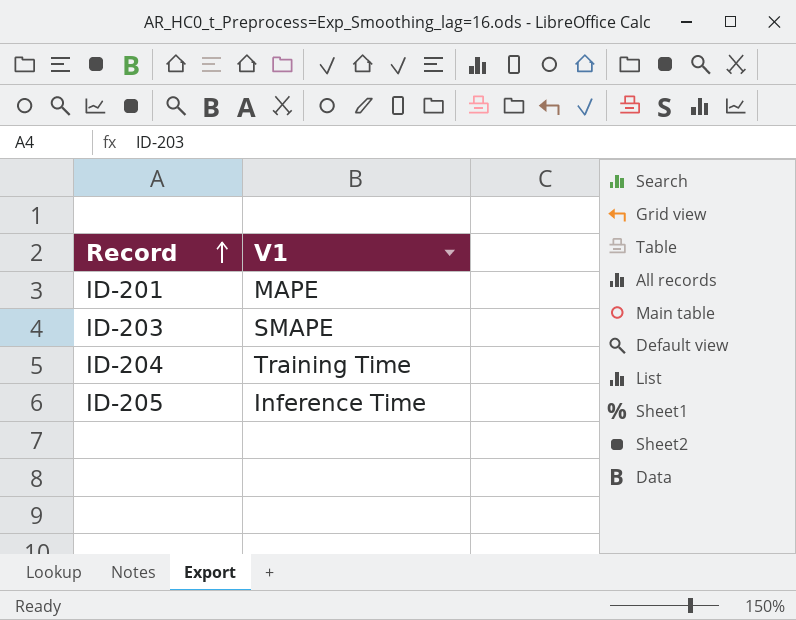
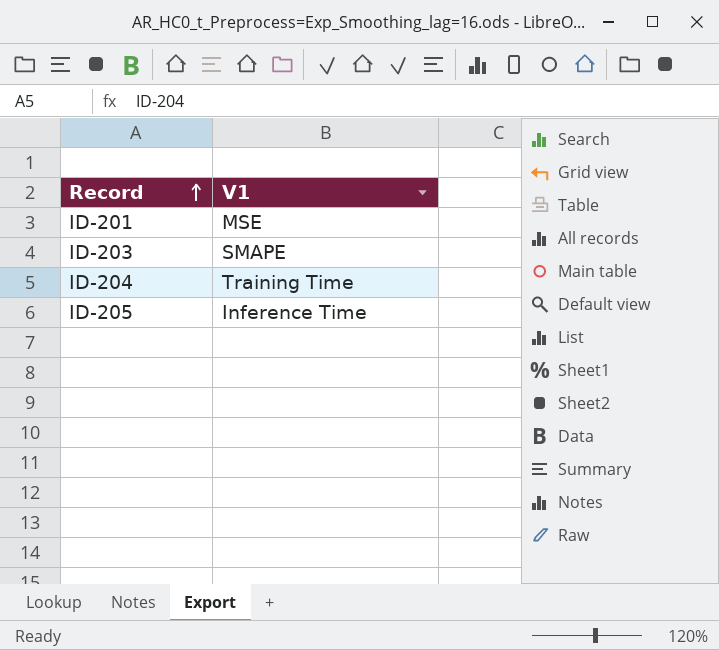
ID-201 | V1: MAPE -> MSE

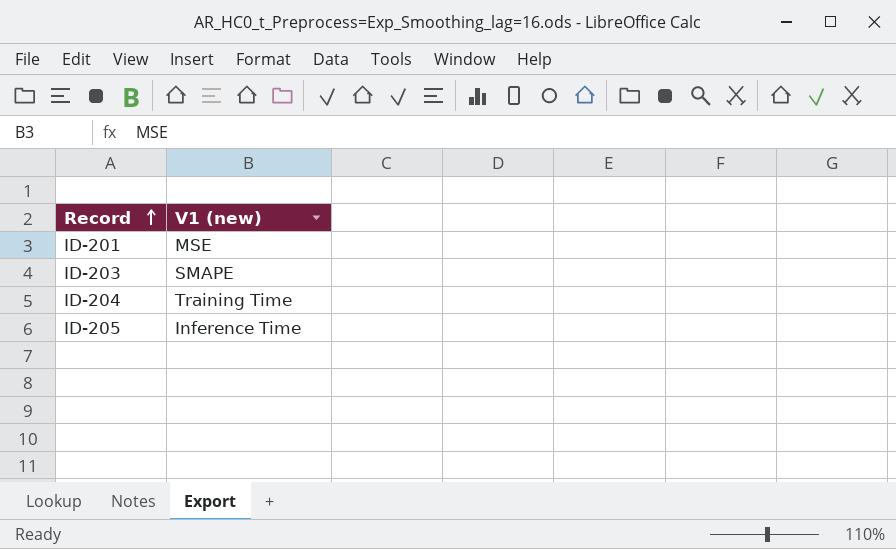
column name: V1 -> V1 (new)

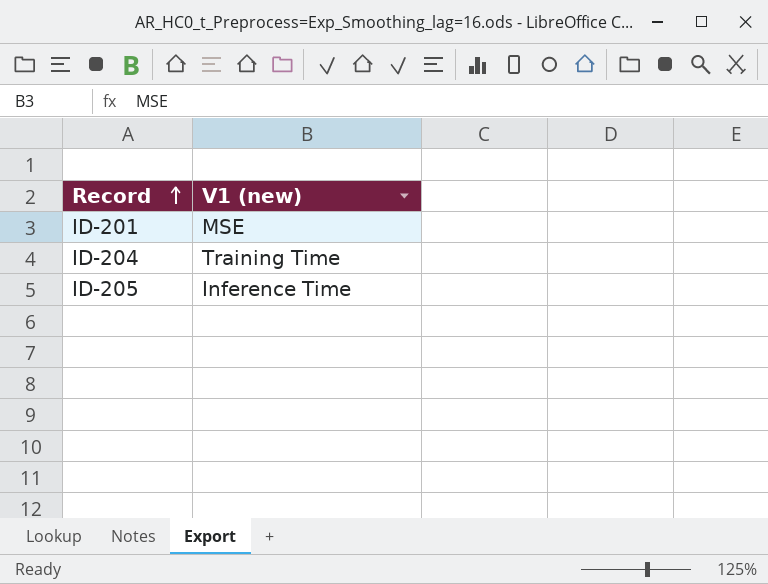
row ID-203: SMAPE -> none

